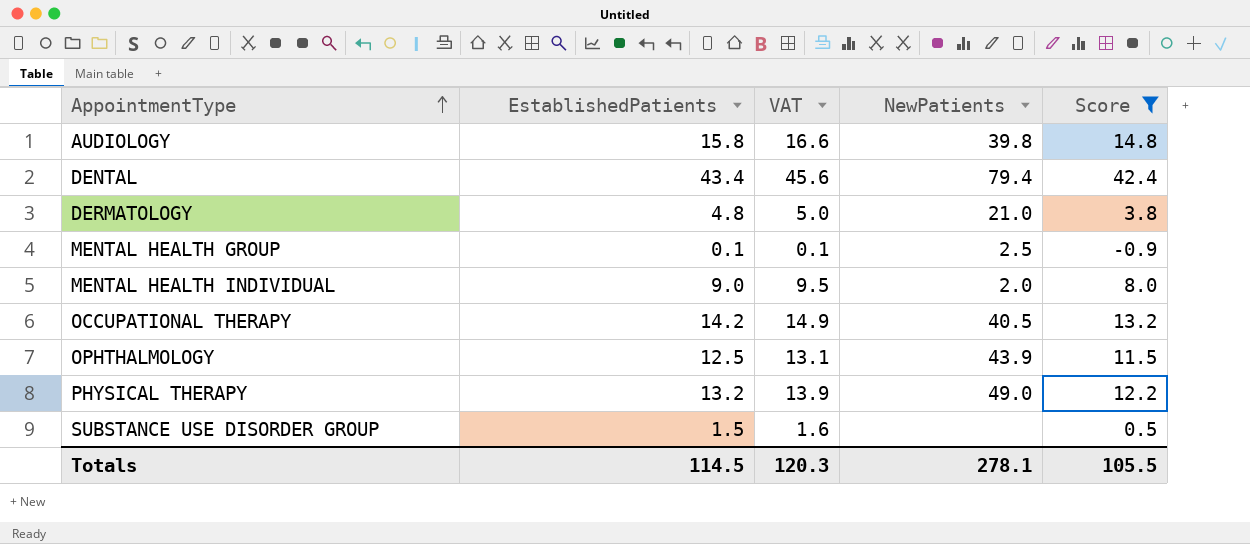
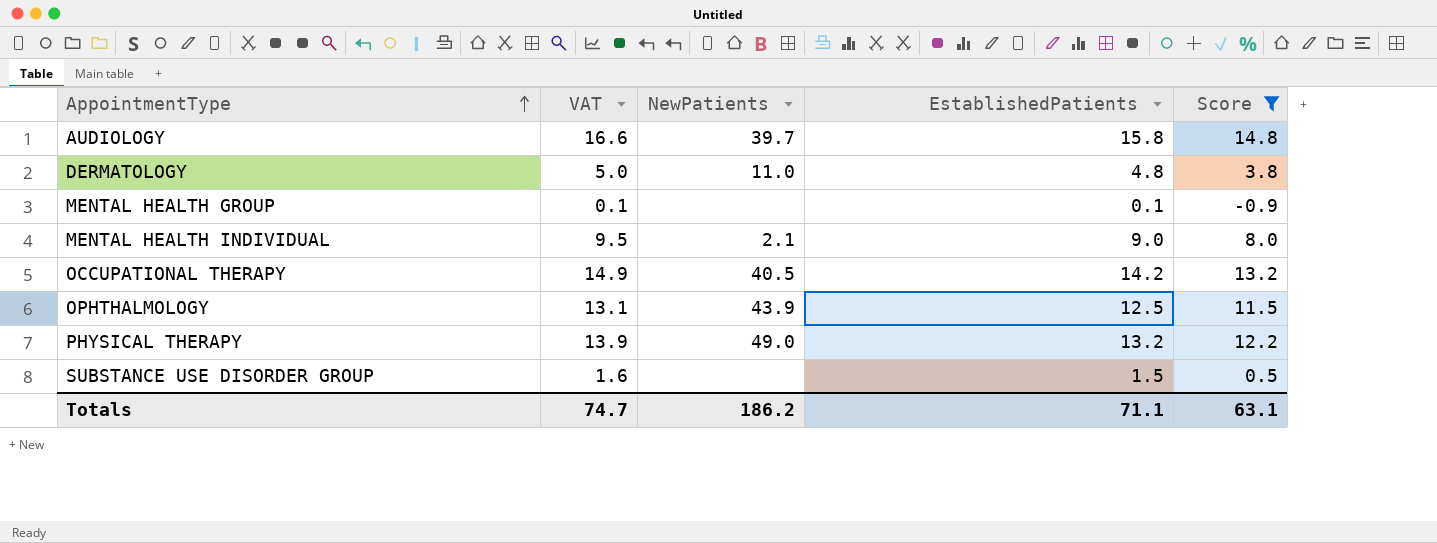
column EstablishedPatients | position: 2 -> 4
row DENTAL: 43.4 | 45.6 | 79.4 | 42.4 -> none
AUDIOLOGY | NewPatients: 39.8 -> 39.7
DERMATOLOGY | NewPatients: 21.0 -> 11.0
MENTAL HEALTH GROUP | NewPatients: 2.5 -> none
MENTAL HEALTH INDIVIDUAL | NewPatients: 2.0 -> 2.1
Totals | VAT: 120.3 -> 74.7
Totals | NewPatients: 278.1 -> 186.2
Totals | EstablishedPatients: 114.5 -> 71.1
Totals | Score: 105.5 -> 63.1

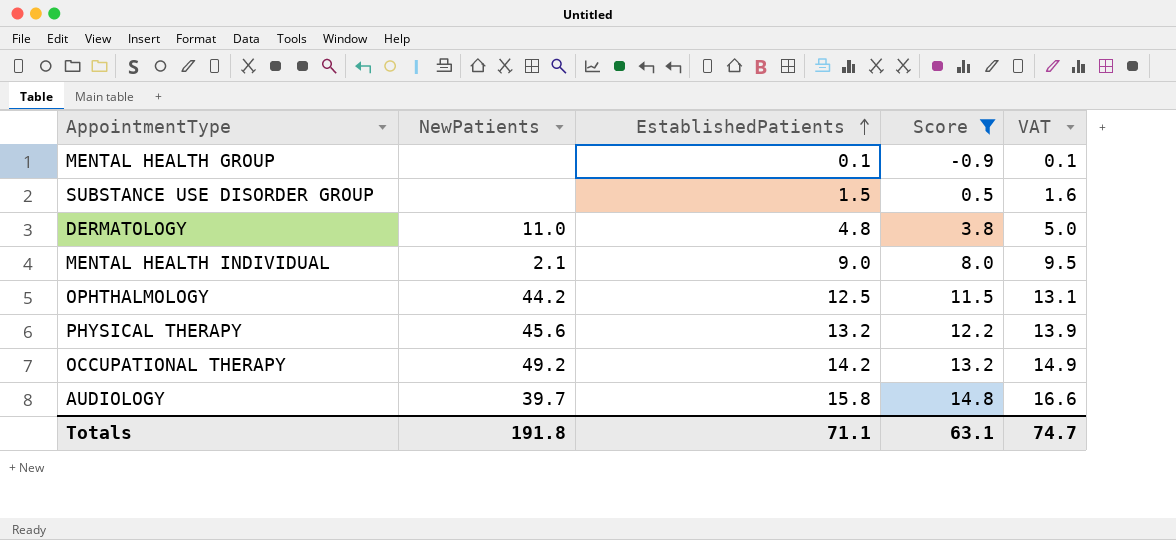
row order: AppointmentType ascending -> EstablishedPatients ascending
column VAT | position: 2 -> 5
OPHTHALMOLOGY | NewPatients: 43.9 -> 44.2
PHYSICAL THERAPY | NewPatients: 49.0 -> 45.6
OCCUPATIONAL THERAPY | NewPatients: 40.5 -> 49.2
Totals | NewPatients: 186.2 -> 191.8

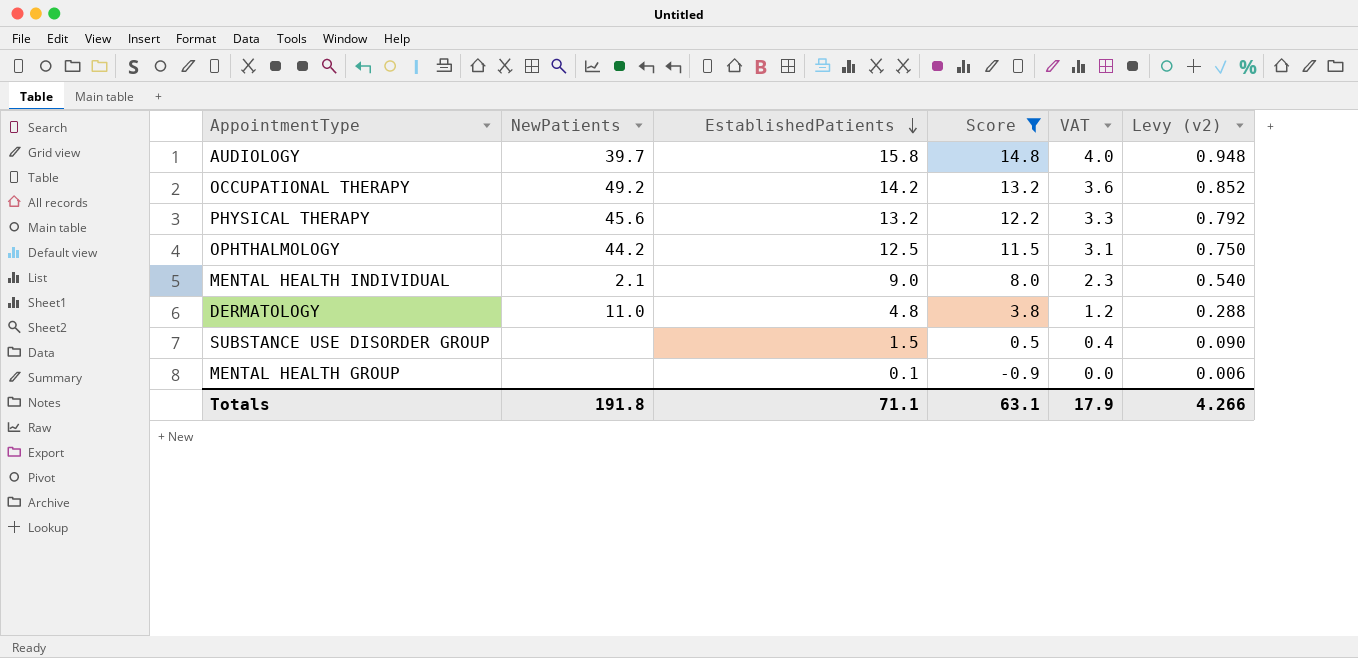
row order: EstablishedPatients ascending -> EstablishedPatients descending
column VAT | formula: [EstablishedPatients] * 1.05 -> [EstablishedPatients] * 0.25
column Levy (v2) | formula: none -> [EstablishedPatients] * 0.06
Totals | VAT: 74.7 -> 17.9

